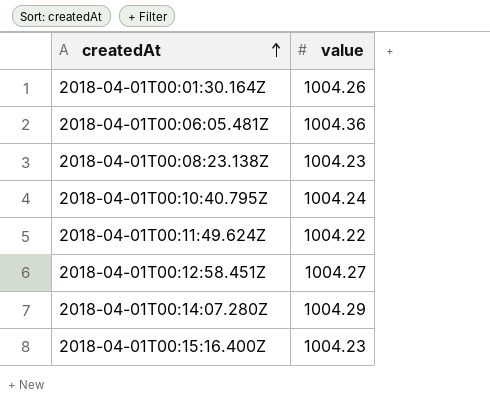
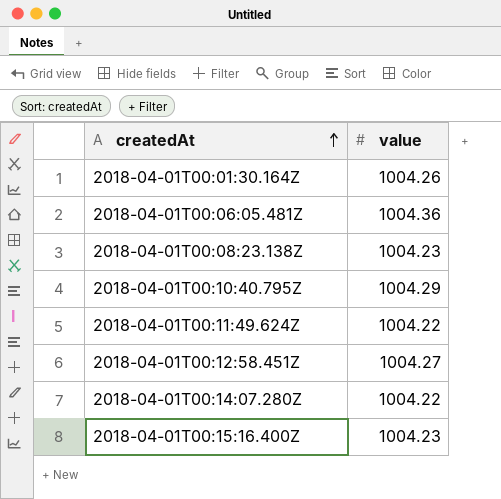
2018-04-01T00:10:40.795Z | value: 1004.24 -> 1004.29
2018-04-01T00:14:07.280Z | value: 1004.29 -> 1004.22

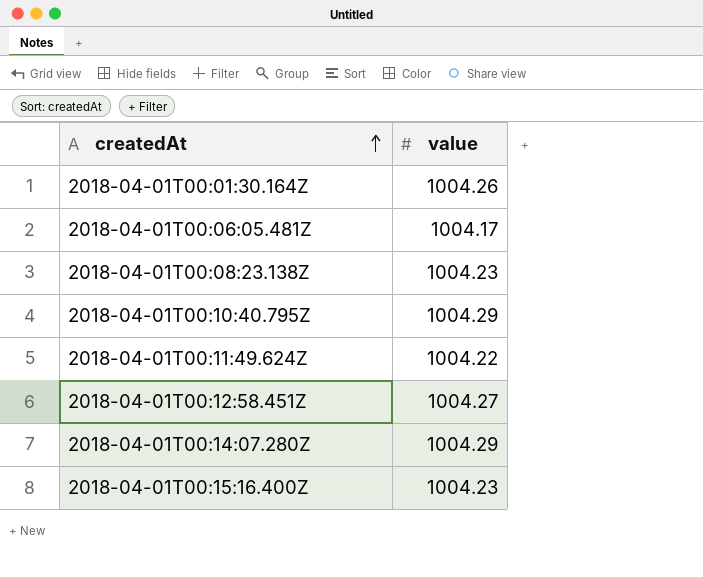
2018-04-01T00:06:05.481Z | value: 1004.36 -> 1004.17
2018-04-01T00:14:07.280Z | value: 1004.22 -> 1004.29

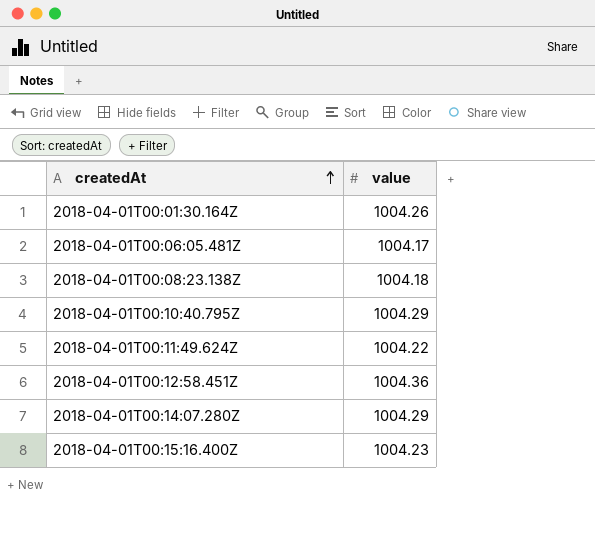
2018-04-01T00:08:23.138Z | value: 1004.23 -> 1004.18
2018-04-01T00:12:58.451Z | value: 1004.27 -> 1004.36

